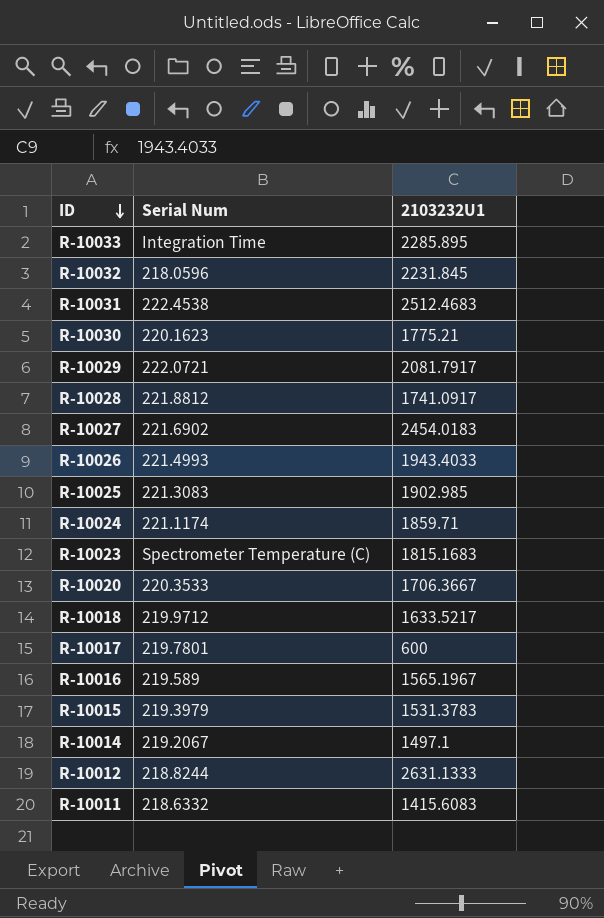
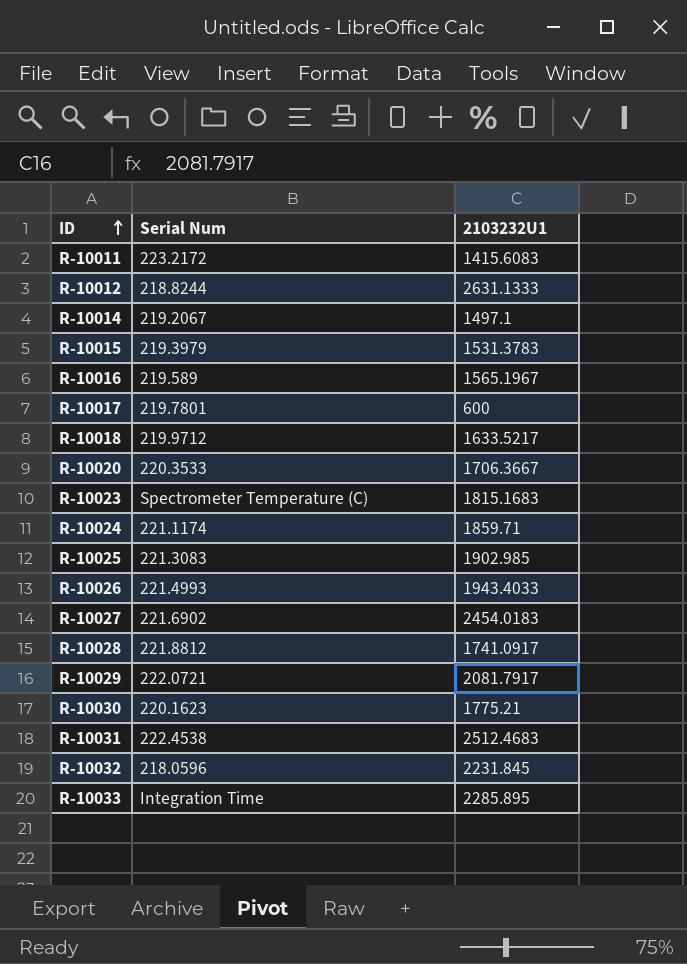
row order: ID descending -> ID ascending
R-10011 | Serial Num: 218.6332 -> 223.2172

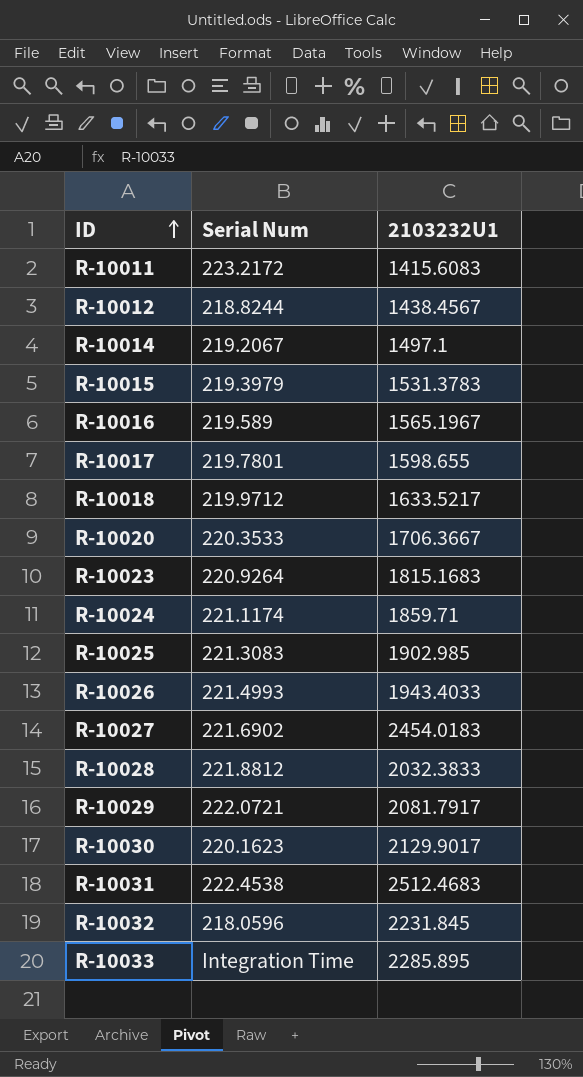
R-10012 | 2103232U1: 2631.1333 -> 1438.4567
R-10017 | 2103232U1: 600 -> 1598.655
R-10023 | Serial Num: Spectrometer Temperature (C) -> 220.9264
R-10028 | 2103232U1: 1741.0917 -> 2032.3833
R-10030 | 2103232U1: 1775.21 -> 2129.9017

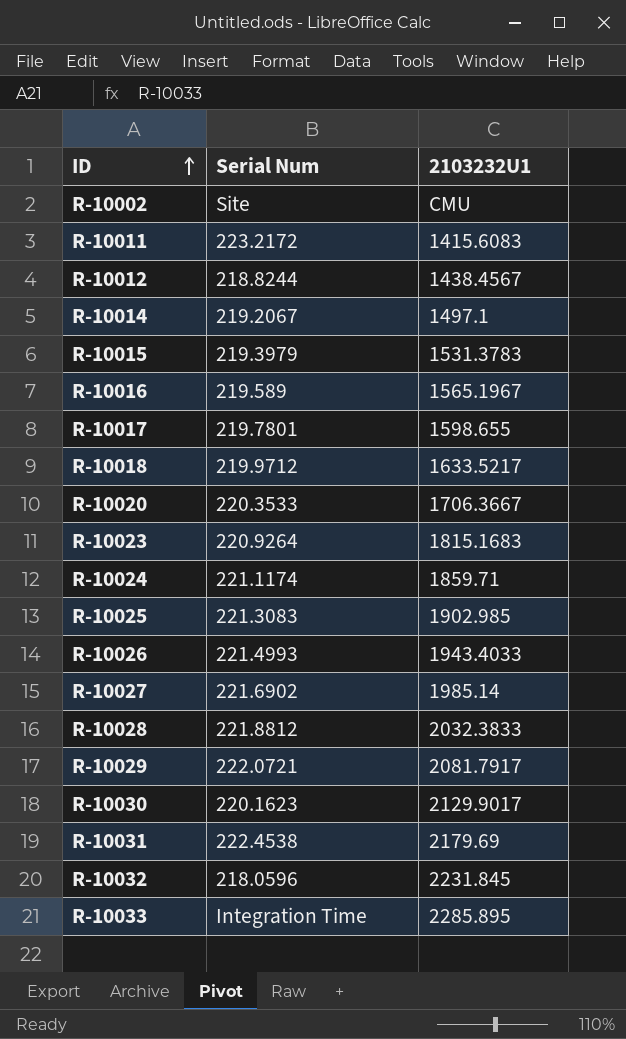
row R-10002: none -> Site | CMU
R-10027 | 2103232U1: 2454.0183 -> 1985.14
R-10031 | 2103232U1: 2512.4683 -> 2179.69

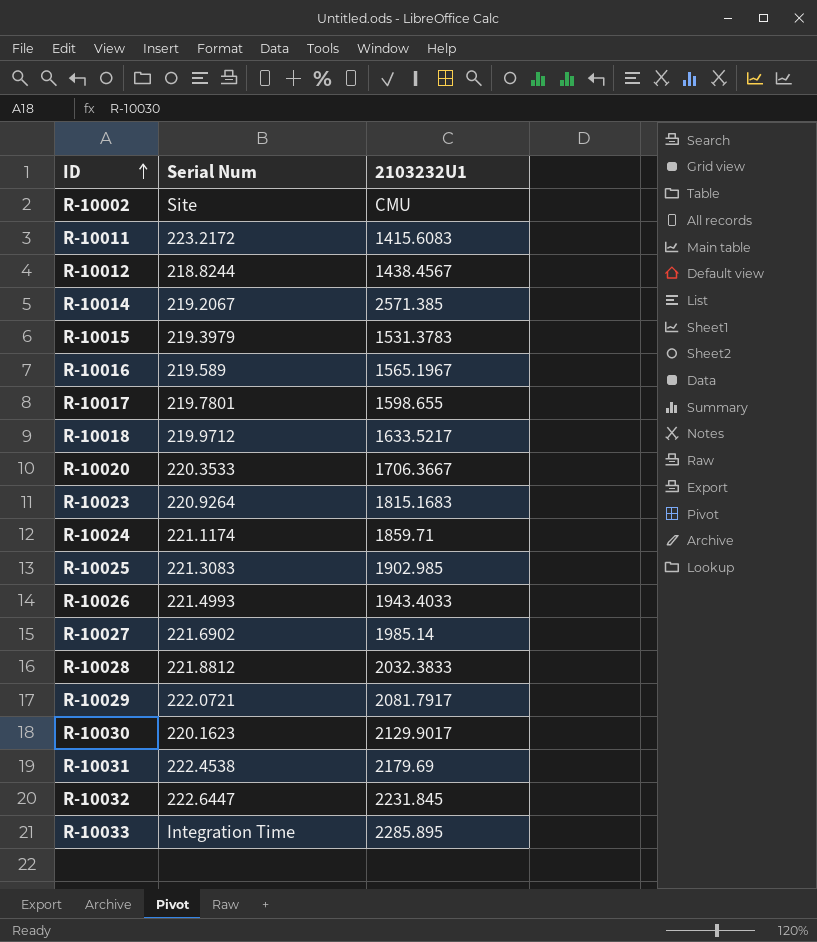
R-10014 | 2103232U1: 1497.1 -> 2571.385
R-10032 | Serial Num: 218.0596 -> 222.6447

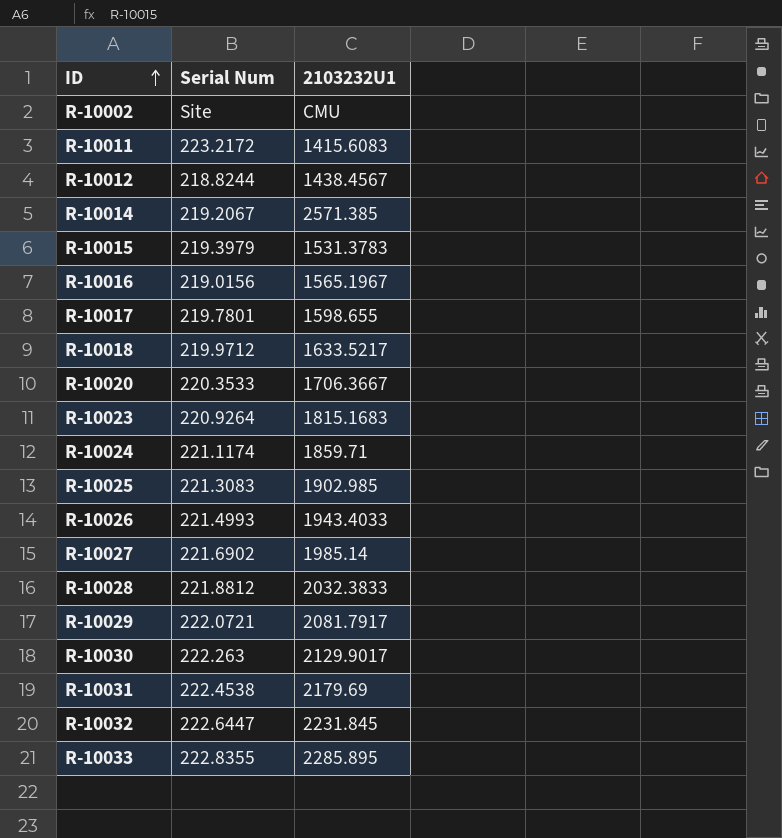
R-10016 | Serial Num: 219.589 -> 219.0156
R-10030 | Serial Num: 220.1623 -> 222.263
R-10033 | Serial Num: Integration Time -> 222.8355

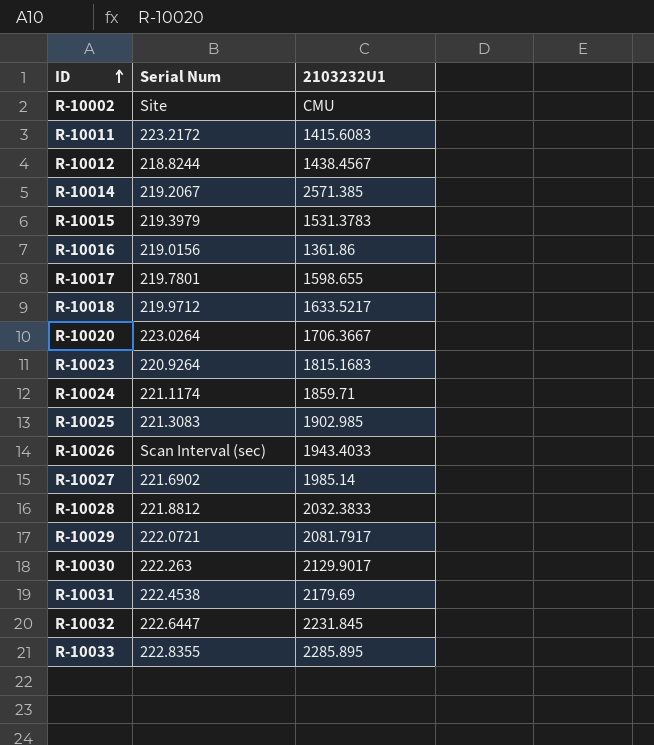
R-10016 | 2103232U1: 1565.1967 -> 1361.86
R-10020 | Serial Num: 220.3533 -> 223.0264
R-10026 | Serial Num: 221.4993 -> Scan Interval (sec)

